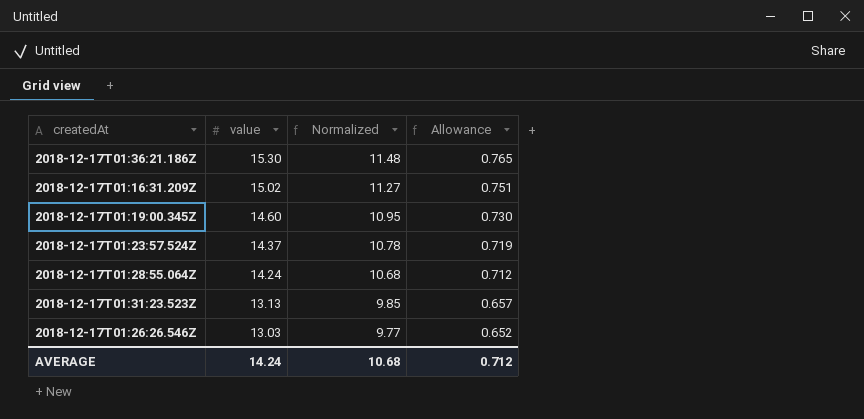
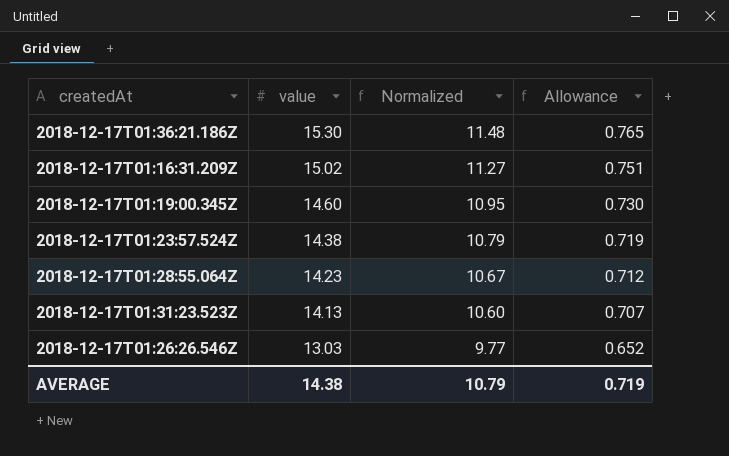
2018-12-17T01:23:57.524Z | value: 14.37 -> 14.38
2018-12-17T01:23:57.524Z | Normalized: 10.78 -> 10.79
2018-12-17T01:28:55.064Z | value: 14.24 -> 14.23
2018-12-17T01:28:55.064Z | Normalized: 10.68 -> 10.67
2018-12-17T01:31:23.523Z | value: 13.13 -> 14.13
2018-12-17T01:31:23.523Z | Normalized: 9.85 -> 10.60
2018-12-17T01:31:23.523Z | Allowance: 0.657 -> 0.707
AVERAGE | value: 14.24 -> 14.38
AVERAGE | Normalized: 10.68 -> 10.79
AVERAGE | Allowance: 0.712 -> 0.719

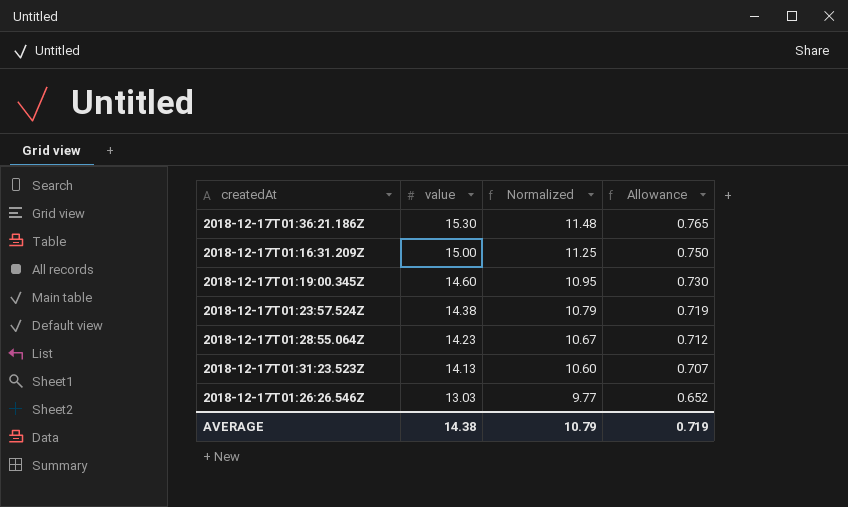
2018-12-17T01:16:31.209Z | value: 15.02 -> 15.00
2018-12-17T01:16:31.209Z | Normalized: 11.27 -> 11.25
2018-12-17T01:16:31.209Z | Allowance: 0.751 -> 0.750

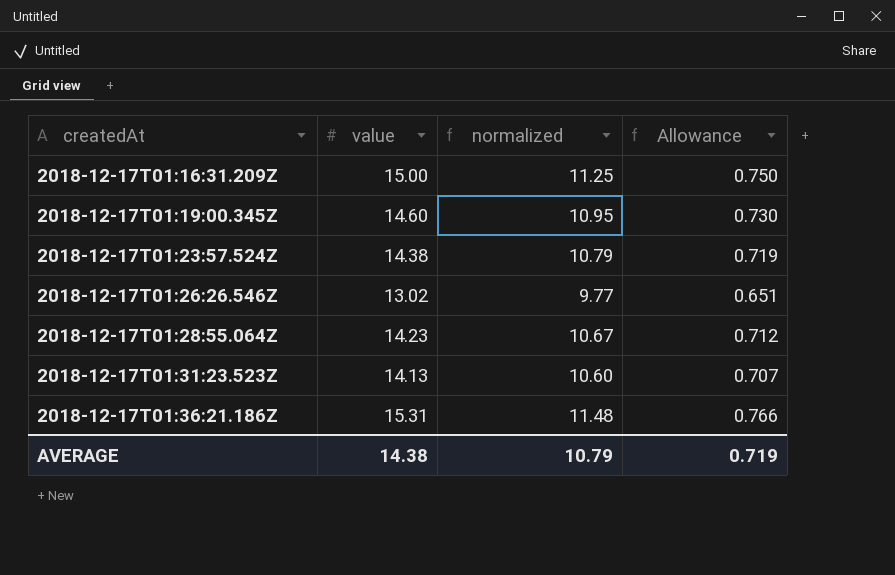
row order: value descending -> createdAt ascending
column name: Normalized -> normalized
2018-12-17T01:26:26.546Z | value: 13.03 -> 13.02
2018-12-17T01:26:26.546Z | Allowance: 0.652 -> 0.651
2018-12-17T01:36:21.186Z | value: 15.30 -> 15.31
2018-12-17T01:36:21.186Z | Allowance: 0.765 -> 0.766

